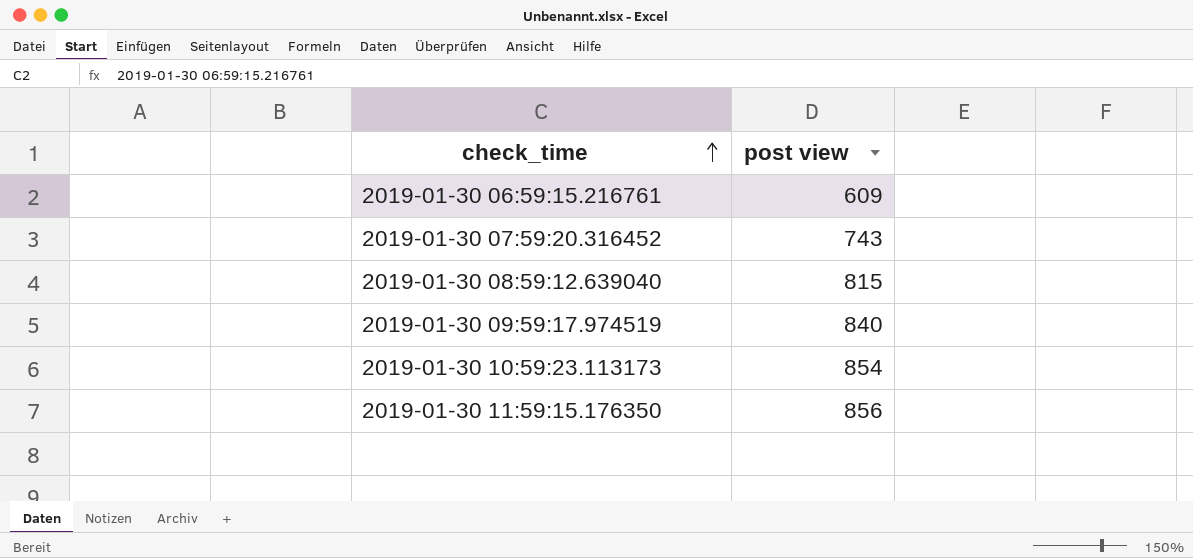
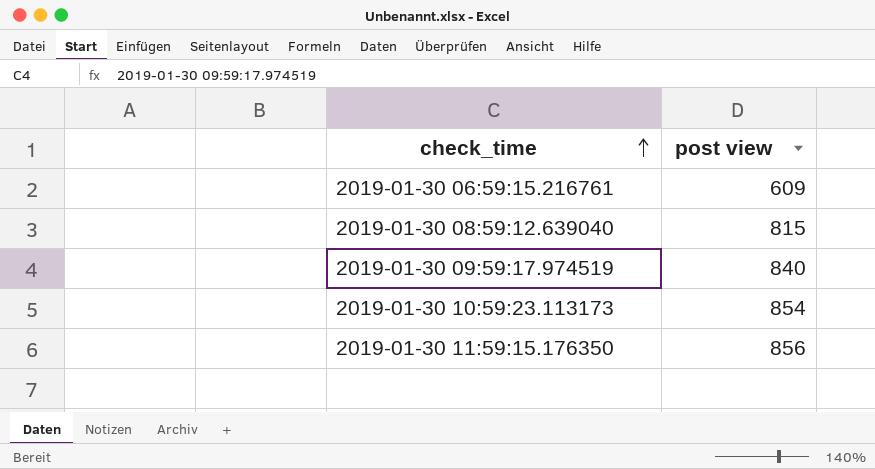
row 2019-01-30 07:59:20.316452: 743 -> none

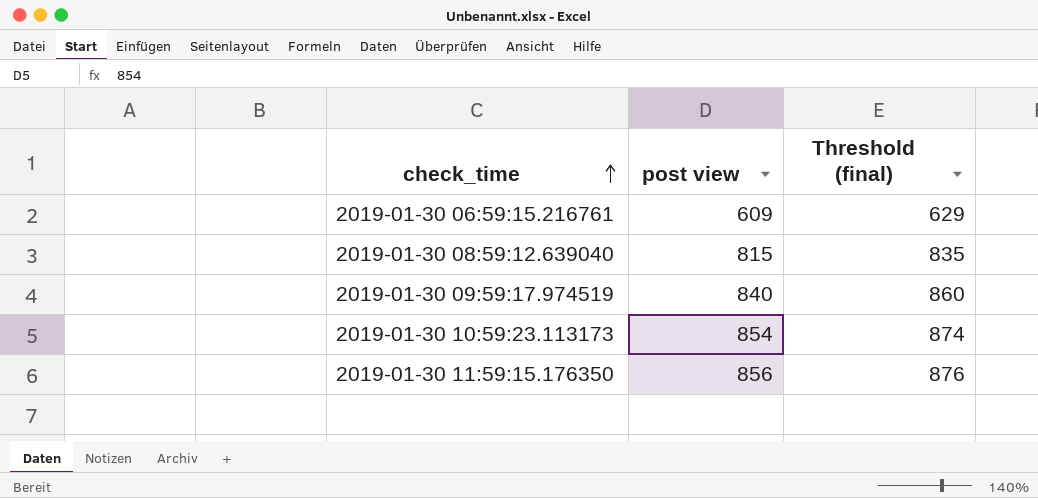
column Threshold (final) | formula: none -> [post view] + 20

